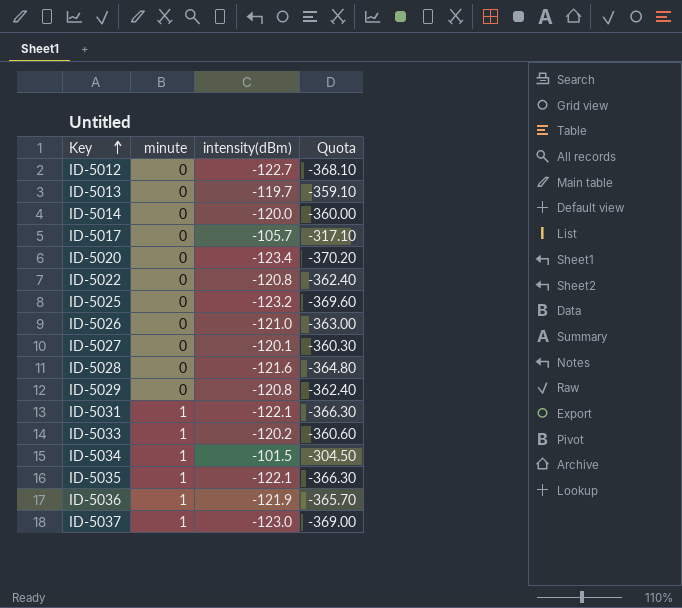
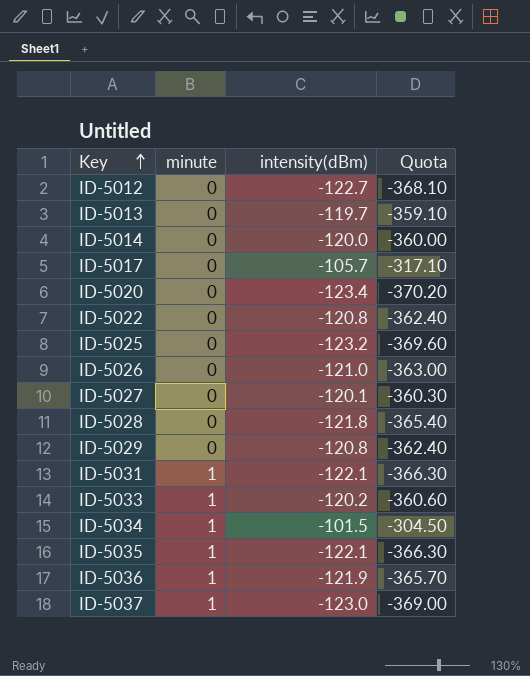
ID-5028 | intensity(dBm): -121.6 -> -121.8
ID-5028 | Quota: -364.80 -> -365.40

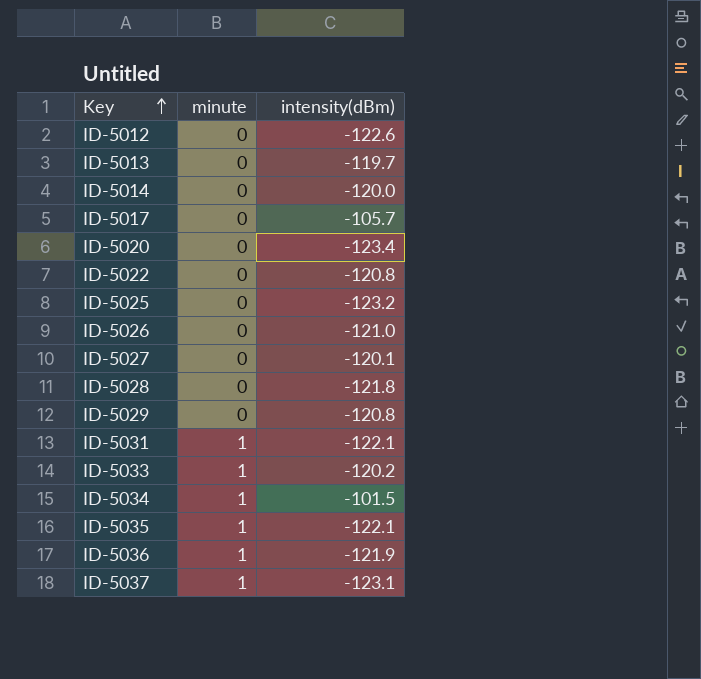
column Quota | formula: [intensity(dBm)] * 3 -> none
ID-5012 | intensity(dBm): -122.7 -> -122.6
ID-5037 | intensity(dBm): -123.0 -> -123.1

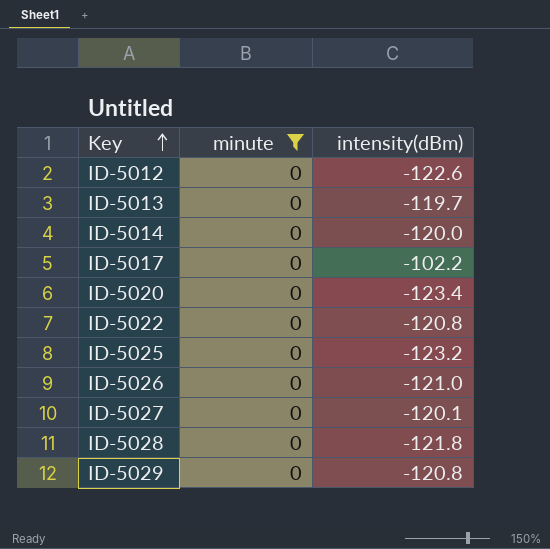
filter: none -> minute = 0
ID-5017 | intensity(dBm): -105.7 -> -102.2

